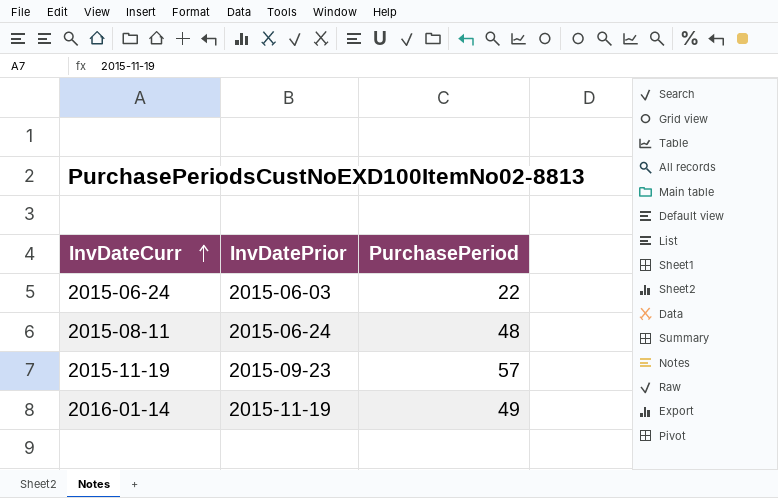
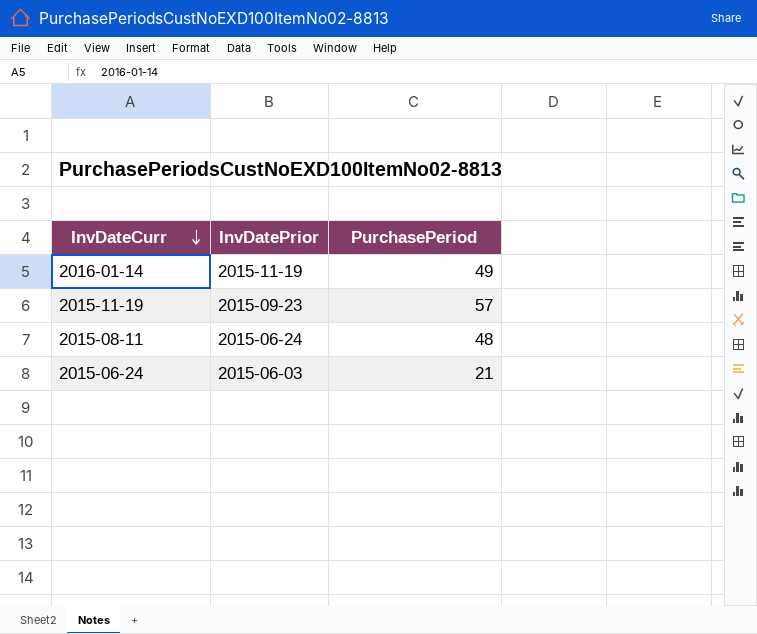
row order: InvDateCurr ascending -> InvDateCurr descending
2015-06-24 | PurchasePeriod: 22 -> 21

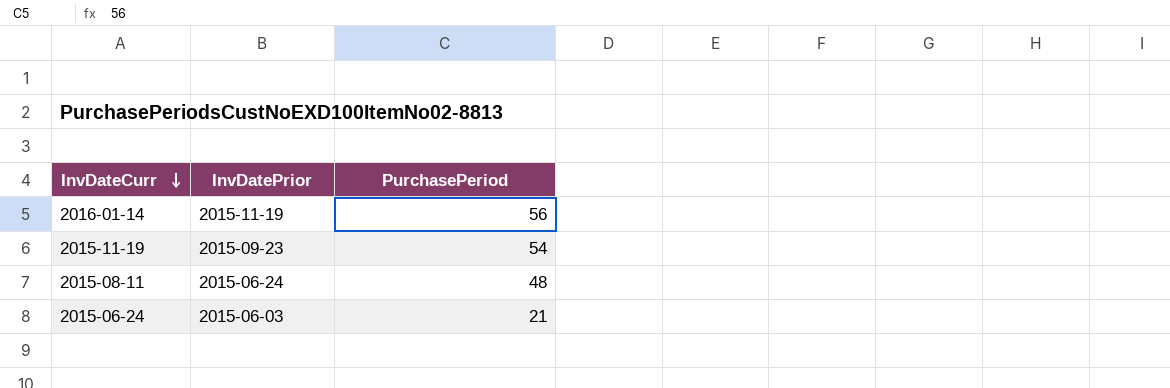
2016-01-14 | PurchasePeriod: 49 -> 56
2015-11-19 | PurchasePeriod: 57 -> 54

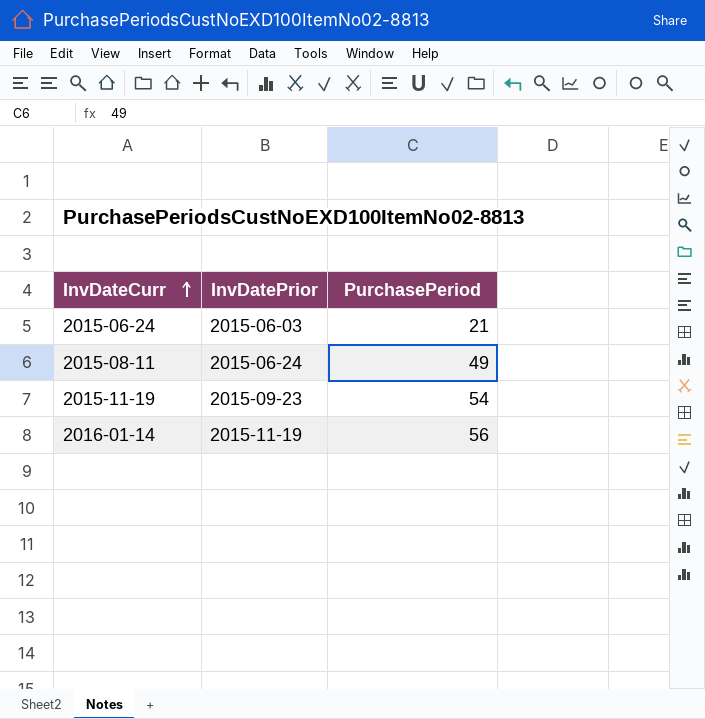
row order: InvDateCurr descending -> InvDateCurr ascending
2015-08-11 | PurchasePeriod: 48 -> 49

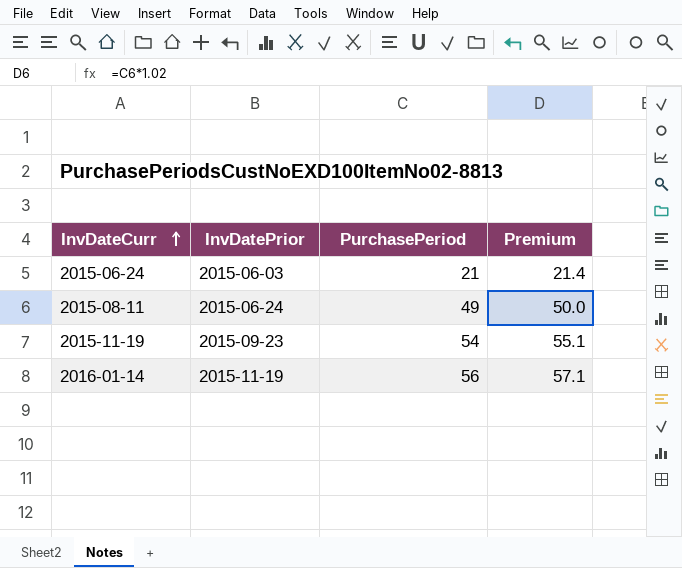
column Premium | formula: none -> [PurchasePeriod] * 1.02

